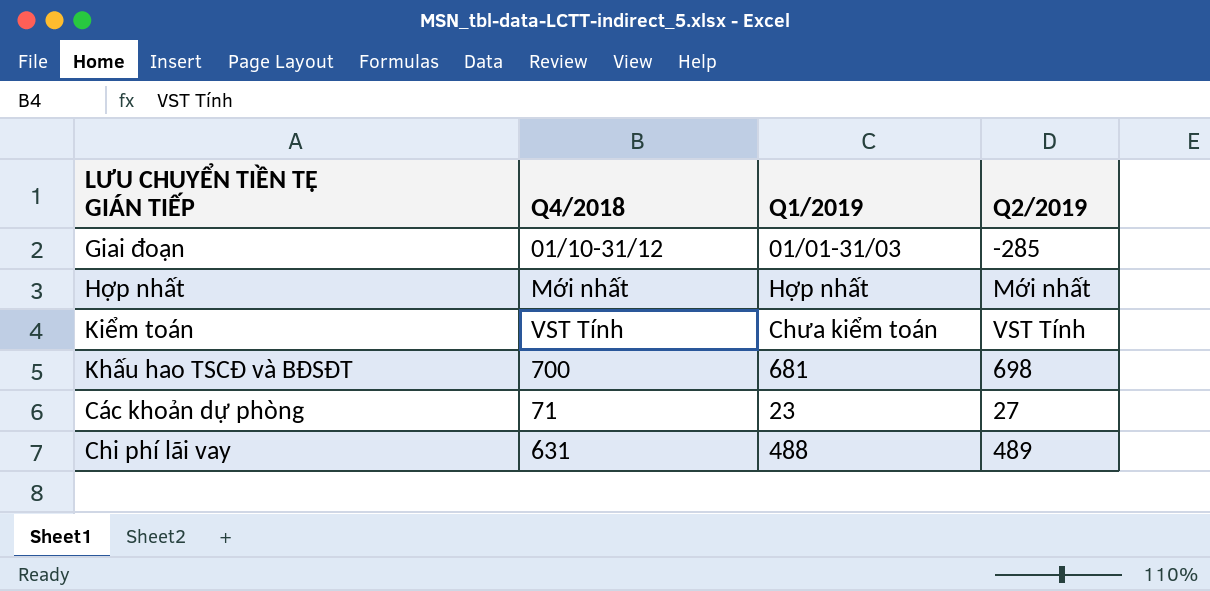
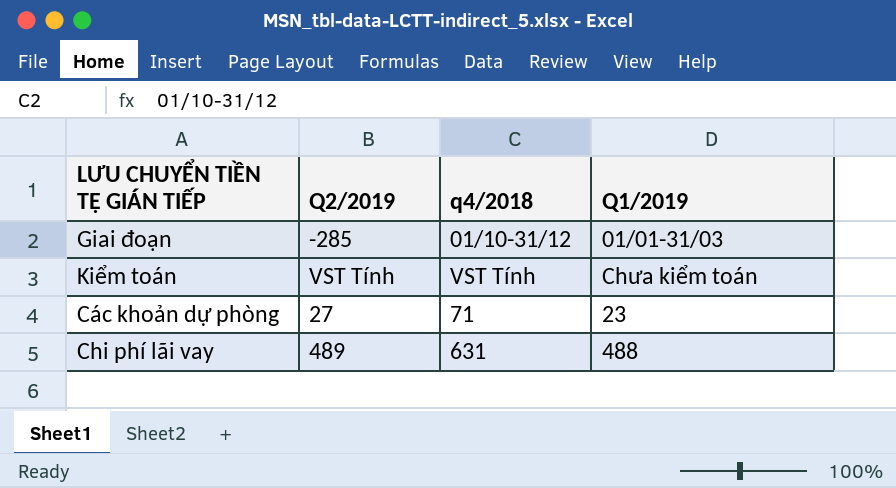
column Q2/2019 | position: 4 -> 2
column name: Q4/2018 -> q4/2018
row Hợp nhất: Mới nhất | Hợp nhất | Mới nhất -> none
row Khấu hao TSCĐ và BĐSĐT: 700 | 681 | 698 -> none

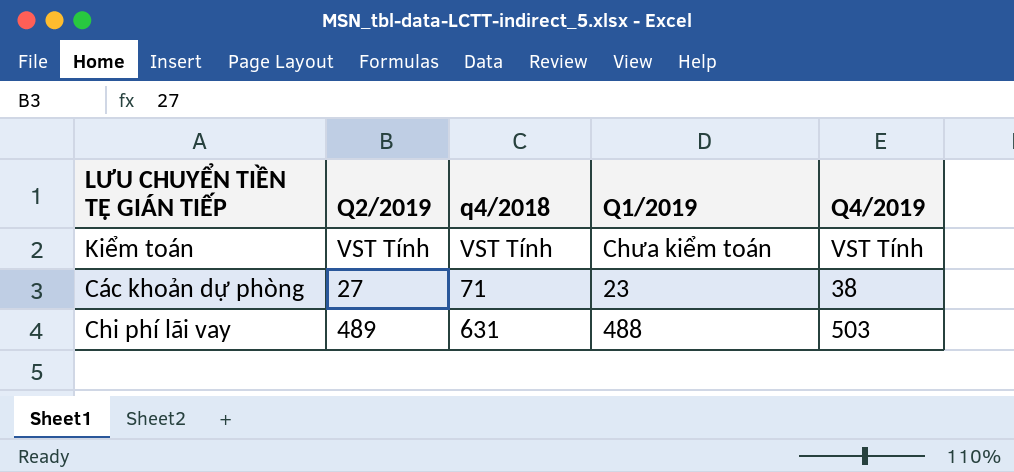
column Q4/2019 | position: none -> 5
row Giai đoạn: -285 | 01/10-31/12 | 01/01-31/03 -> none

